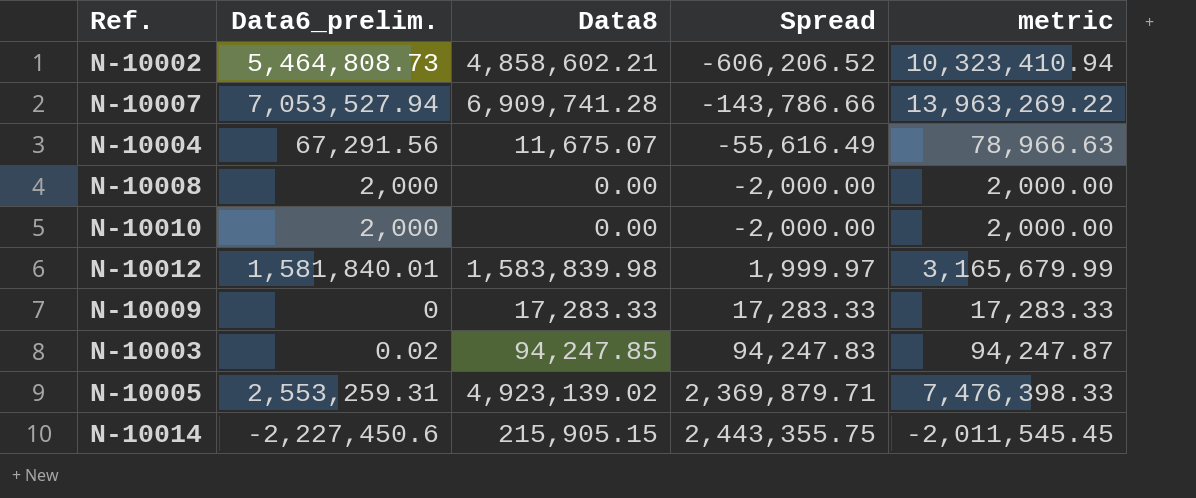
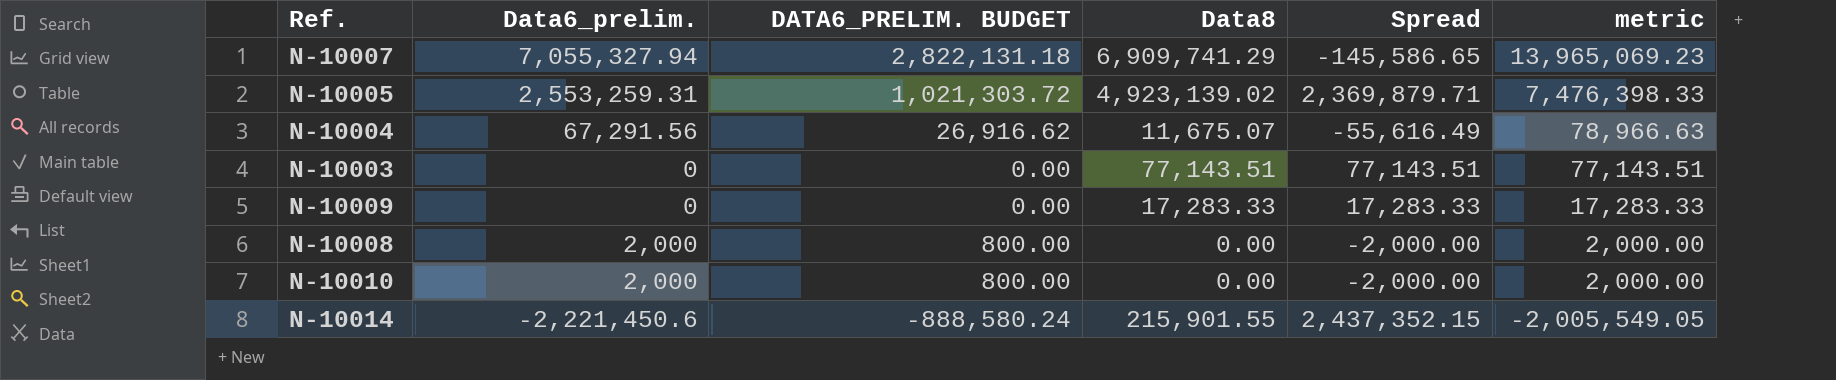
row order: Spread ascending -> metric descending
column DATA6_PRELIM. BUDGET | formula: none -> [Data6_prelim.] * 0.4
row N-10002: 5,464,808.73 | 4,858,602.21 | -606,206.52 | 10,323,410.94 -> none
row N-10012: 1,581,840.01 | 1,583,839.98 | 1,999.97 | 3,165,679.99 -> none
N-10007 | Data6_prelim.: 7,053,527.94 -> 7,055,327.94
N-10007 | Data8: 6,909,741.28 -> 6,909,741.29
N-10007 | Spread: -143,786.66 -> -145,586.65
N-10007 | metric: 13,963,269.22 -> 13,965,069.23
N-10003 | Data6_prelim.: 0.02 -> 0
N-10003 | Data8: 94,247.85 -> 77,143.51
N-10003 | Spread: 94,247.83 -> 77,143.51
N-10003 | metric: 94,247.87 -> 77,143.51
N-10014 | Data6_prelim.: -2,227,450.6 -> -2,221,450.6
N-10014 | Data8: 215,905.15 -> 215,901.55
N-10014 | Spread: 2,443,355.75 -> 2,437,352.15
N-10014 | metric: -2,011,545.45 -> -2,005,549.05

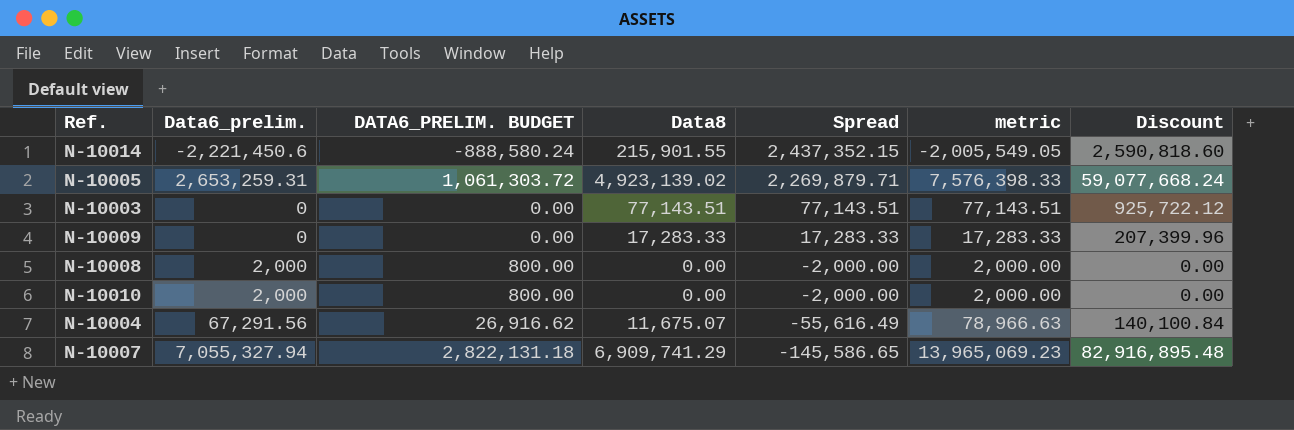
row order: metric descending -> Spread descending
column Discount | formula: none -> [Data8] * 12
N-10005 | Data6_prelim.: 2,553,259.31 -> 2,653,259.31
N-10005 | DATA6_PRELIM. BUDGET: 1,021,303.72 -> 1,061,303.72
N-10005 | Spread: 2,369,879.71 -> 2,269,879.71
N-10005 | metric: 7,476,398.33 -> 7,576,398.33

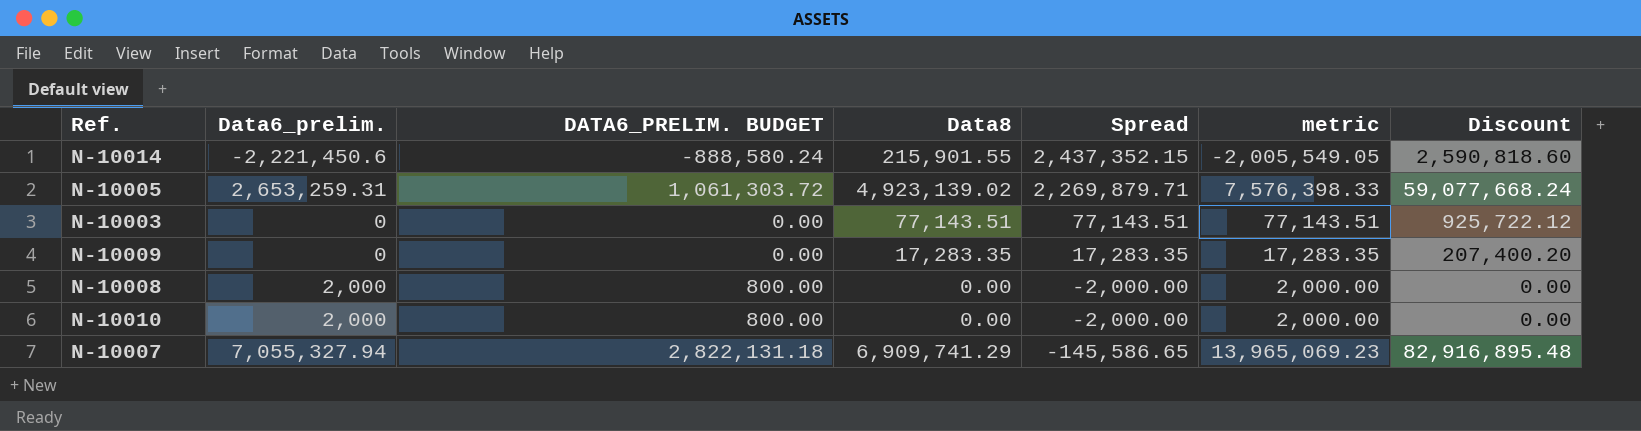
row N-10004: 67,291.56 | 26,916.62 | 11,675.07 | -55,616.49 | 78,966.63 | 140,100.84 -> none
N-10009 | Data8: 17,283.33 -> 17,283.35
N-10009 | Spread: 17,283.33 -> 17,283.35
N-10009 | metric: 17,283.33 -> 17,283.35
N-10009 | Discount: 207,399.96 -> 207,400.20

